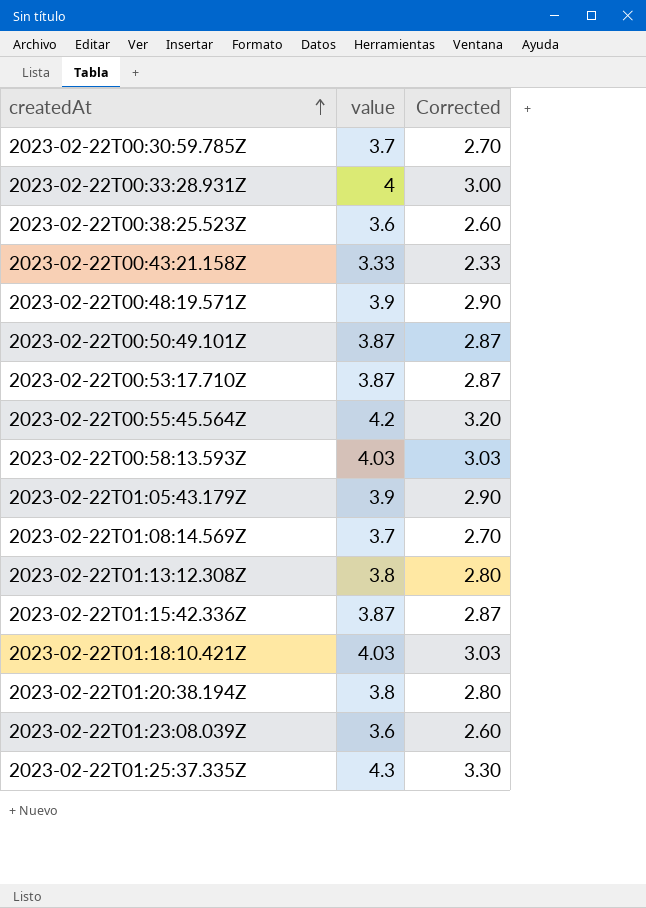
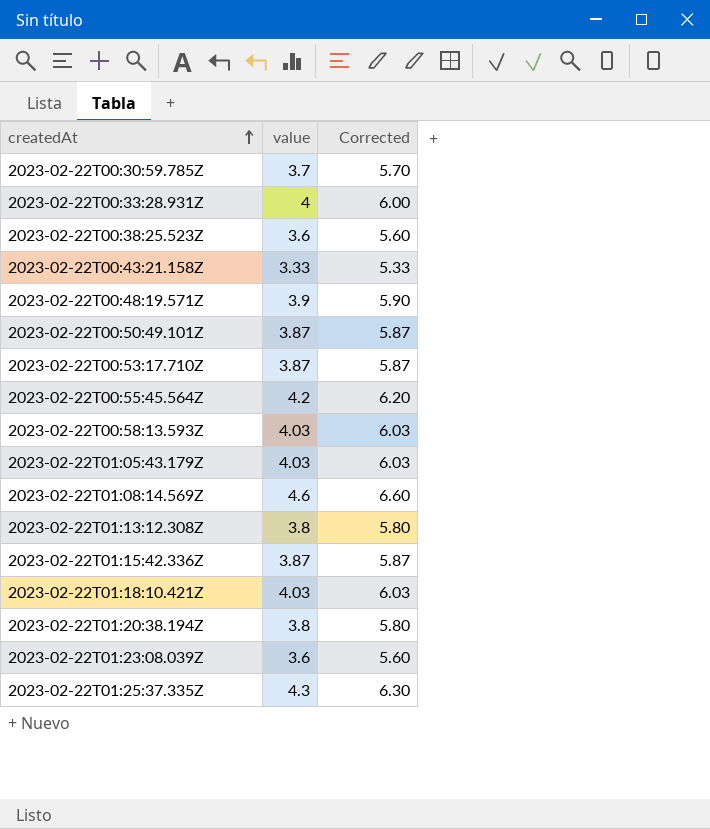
column Corrected | formula: [value] - 1 -> [value] + 2
2023-02-22T01:05:43.179Z | value: 3.9 -> 4.03
2023-02-22T01:08:14.569Z | value: 3.7 -> 4.6

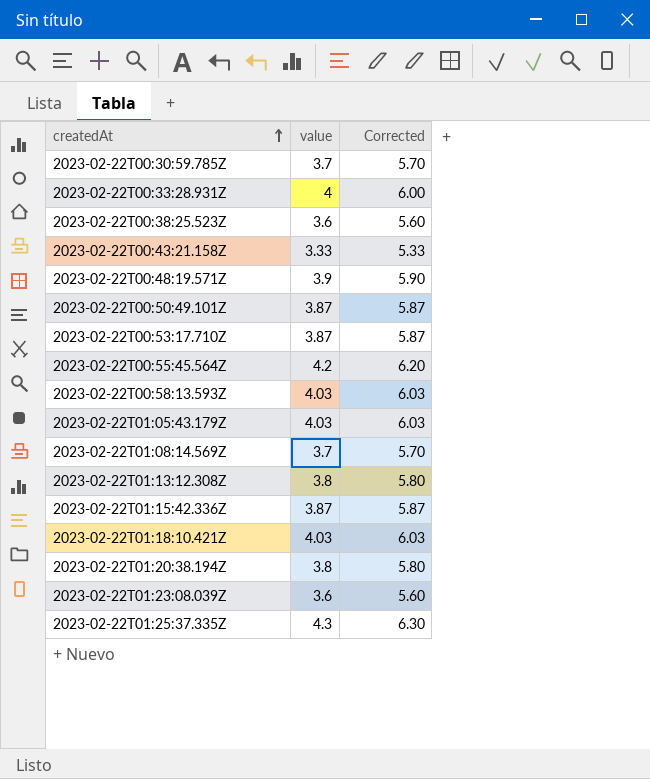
2023-02-22T01:08:14.569Z | value: 4.6 -> 3.7
2023-02-22T01:08:14.569Z | Corrected: 6.60 -> 5.70

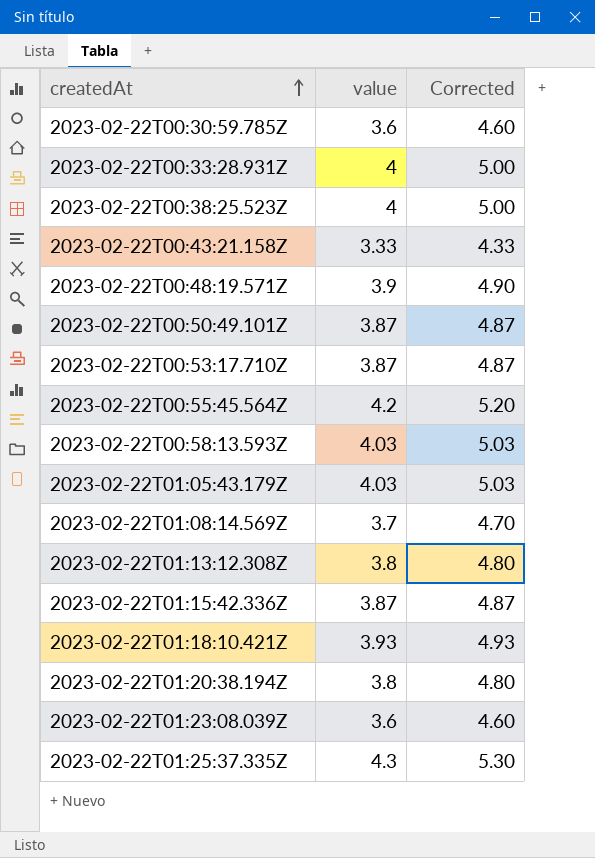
column Corrected | formula: [value] + 2 -> [value] + 1
2023-02-22T00:30:59.785Z | value: 3.7 -> 3.6
2023-02-22T00:38:25.523Z | value: 3.6 -> 4
2023-02-22T01:18:10.421Z | value: 4.03 -> 3.93

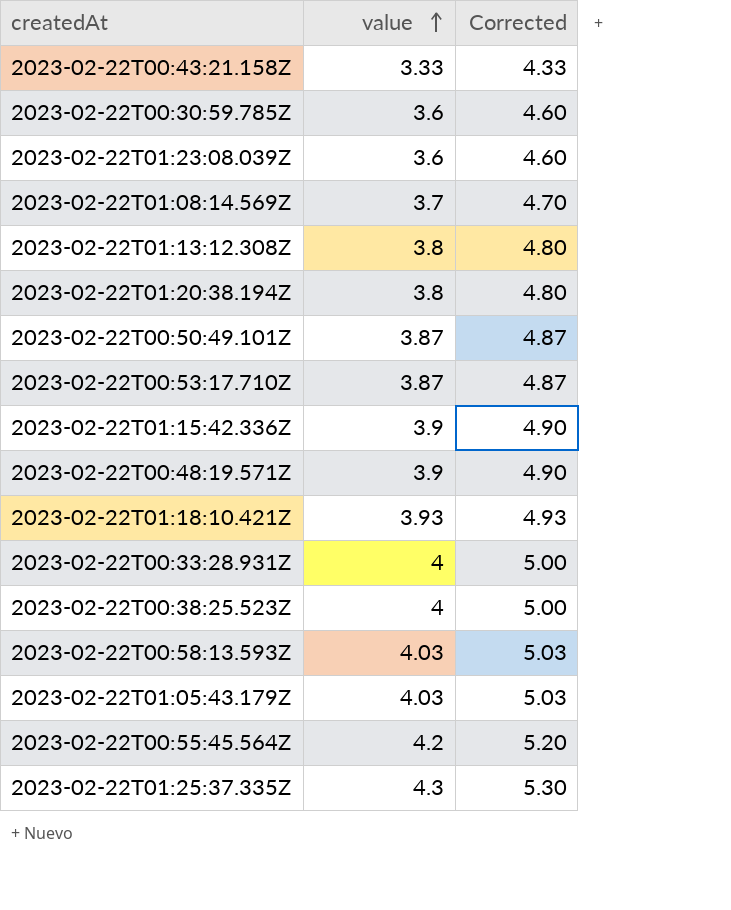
row order: createdAt ascending -> value ascending
2023-02-22T01:15:42.336Z | value: 3.87 -> 3.9
2023-02-22T01:15:42.336Z | Corrected: 4.87 -> 4.90

